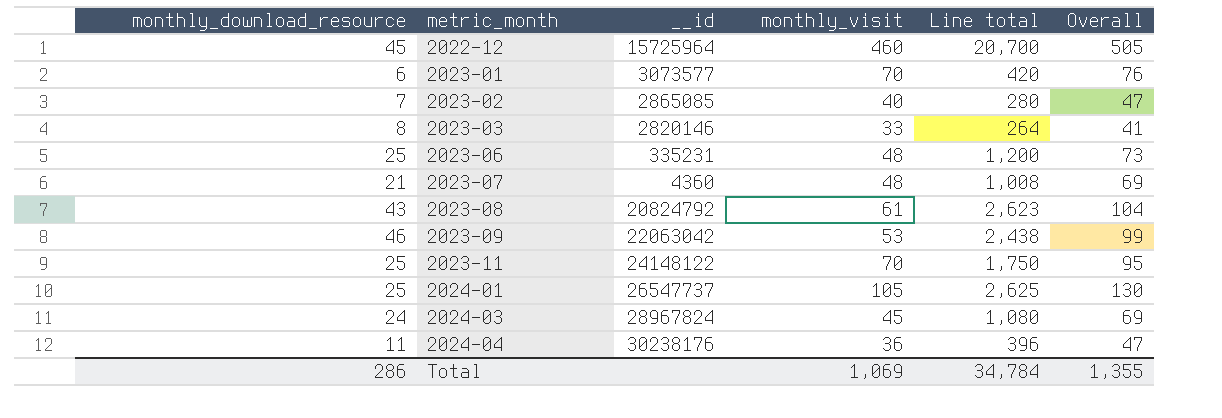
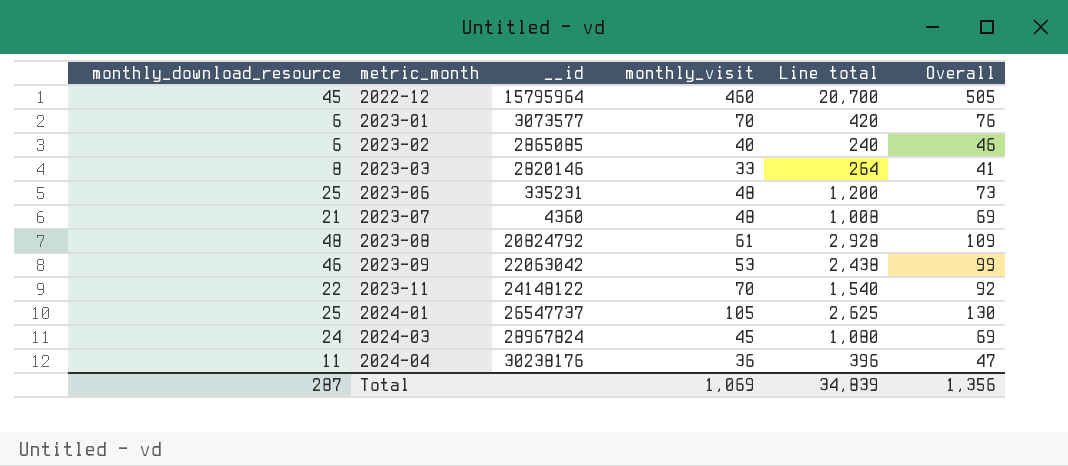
2022-12 | __id: 15725964 -> 15795964
2023-02 | monthly_download_resource: 7 -> 6
2023-02 | Line total: 280 -> 240
2023-02 | Overall: 47 -> 46
2023-08 | monthly_download_resource: 43 -> 48
2023-08 | Line total: 2,623 -> 2,928
2023-08 | Overall: 104 -> 109
2023-11 | monthly_download_resource: 25 -> 22
2023-11 | Line total: 1,750 -> 1,540
2023-11 | Overall: 95 -> 92
Total | monthly_download_resource: 286 -> 287
Total | Line total: 34,784 -> 34,839
Total | Overall: 1,355 -> 1,356

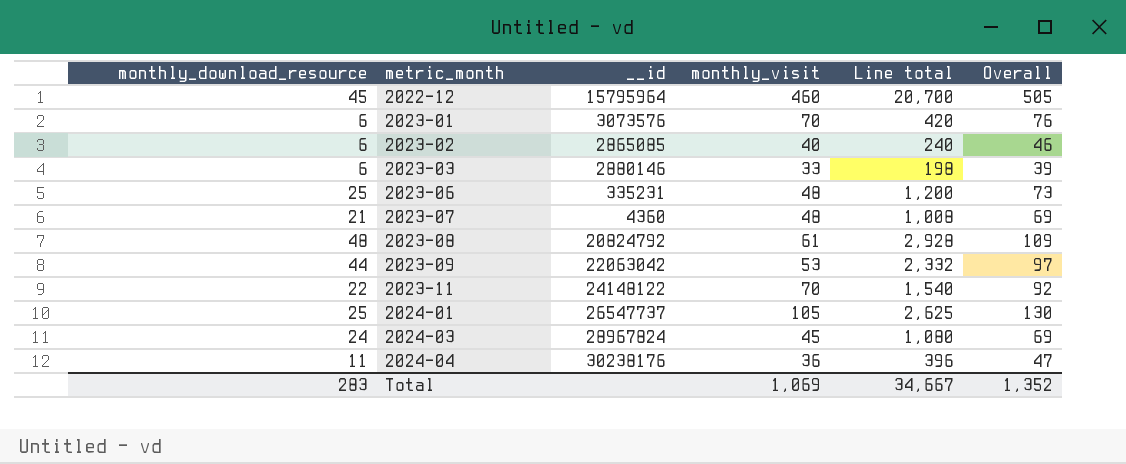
2023-01 | __id: 3073577 -> 3073576
2023-03 | monthly_download_resource: 8 -> 6
2023-03 | __id: 2820146 -> 2880146
2023-03 | Line total: 264 -> 198
2023-03 | Overall: 41 -> 39
2023-09 | monthly_download_resource: 46 -> 44
2023-09 | Line total: 2,438 -> 2,332
2023-09 | Overall: 99 -> 97
Total | monthly_download_resource: 287 -> 283
Total | Line total: 34,839 -> 34,667
Total | Overall: 1,356 -> 1,352

